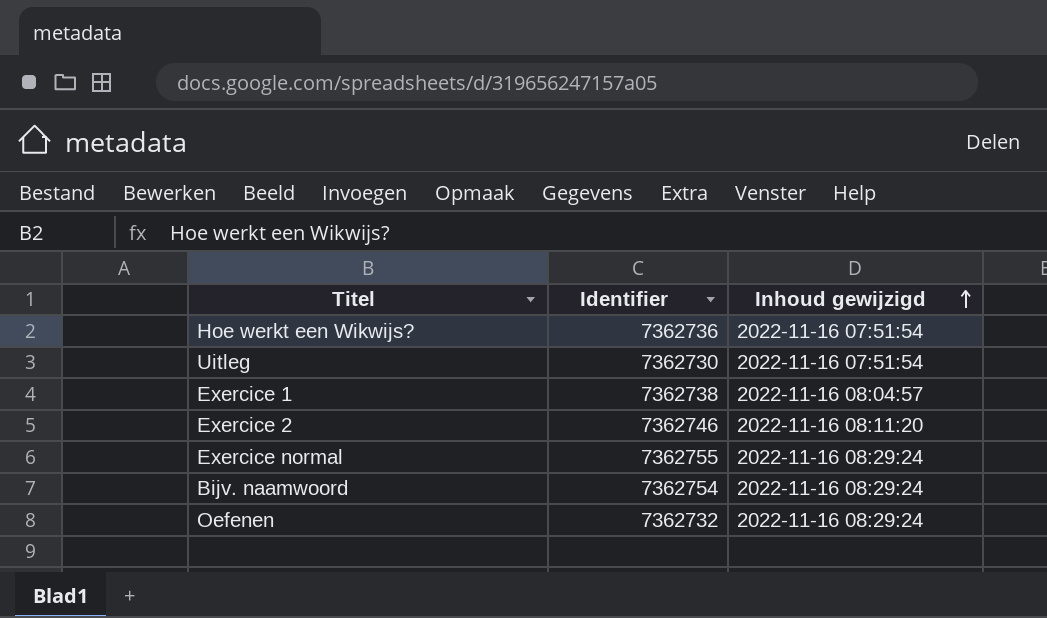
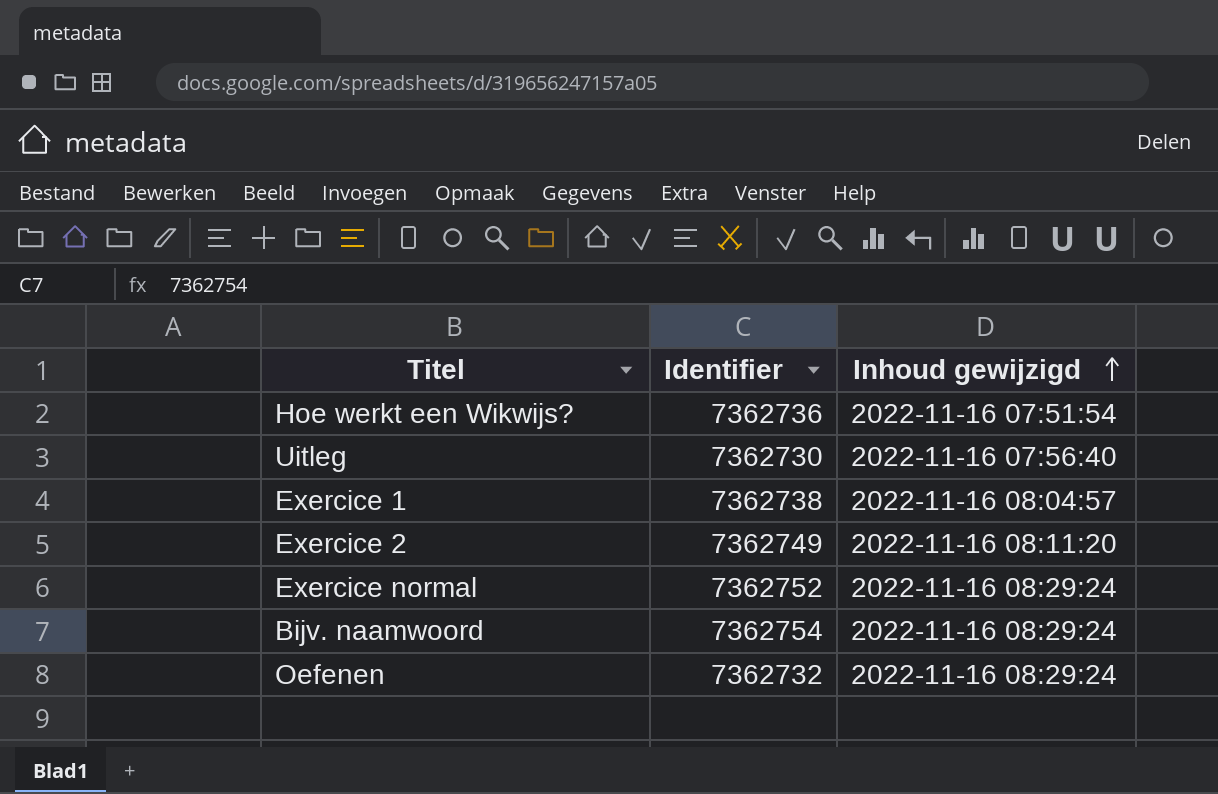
Uitleg | Inhoud gewijzigd: 2022-11-16 07:51:54 -> 2022-11-16 07:56:40
Exercice 2 | Identifier: 7362746 -> 7362749
Exercice normal | Identifier: 7362755 -> 7362752

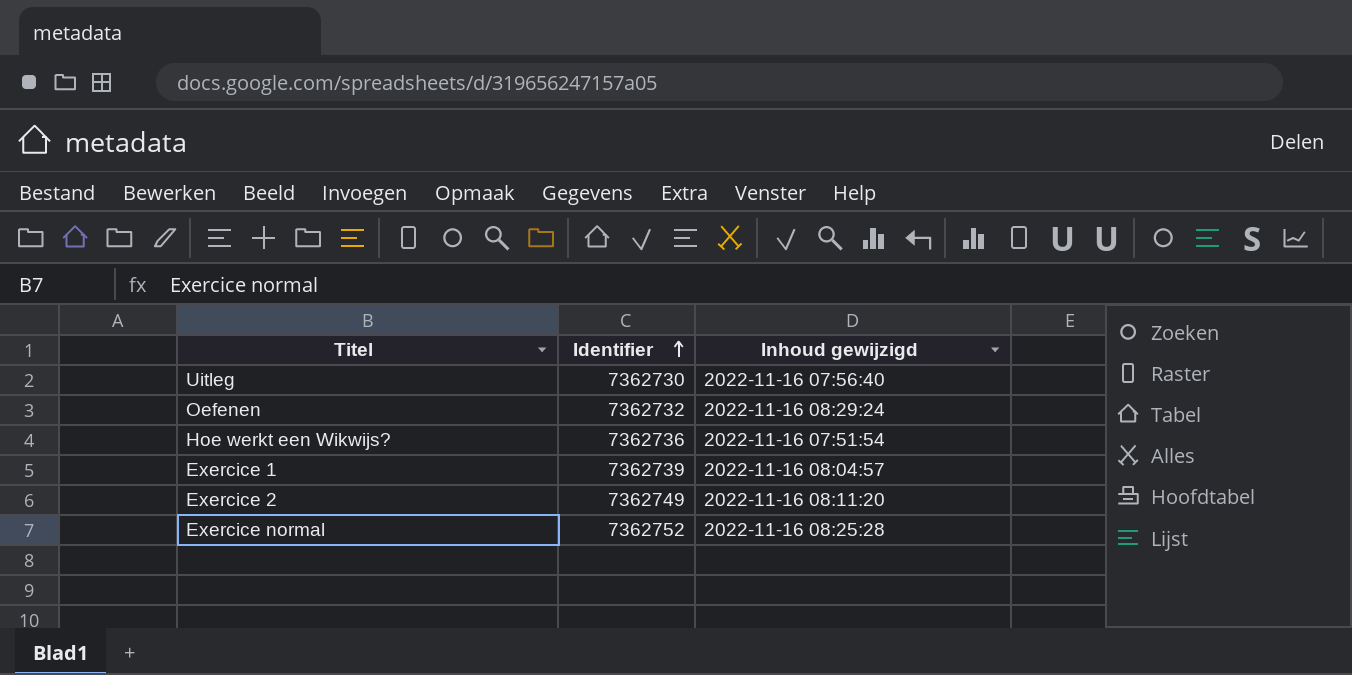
row order: Inhoud gewijzigd ascending -> Identifier ascending
row Bijv. naamwoord: 7362754 | 2022-11-16 08:29:24 -> none
Exercice 1 | Identifier: 7362738 -> 7362739
Exercice normal | Inhoud gewijzigd: 2022-11-16 08:29:24 -> 2022-11-16 08:25:28

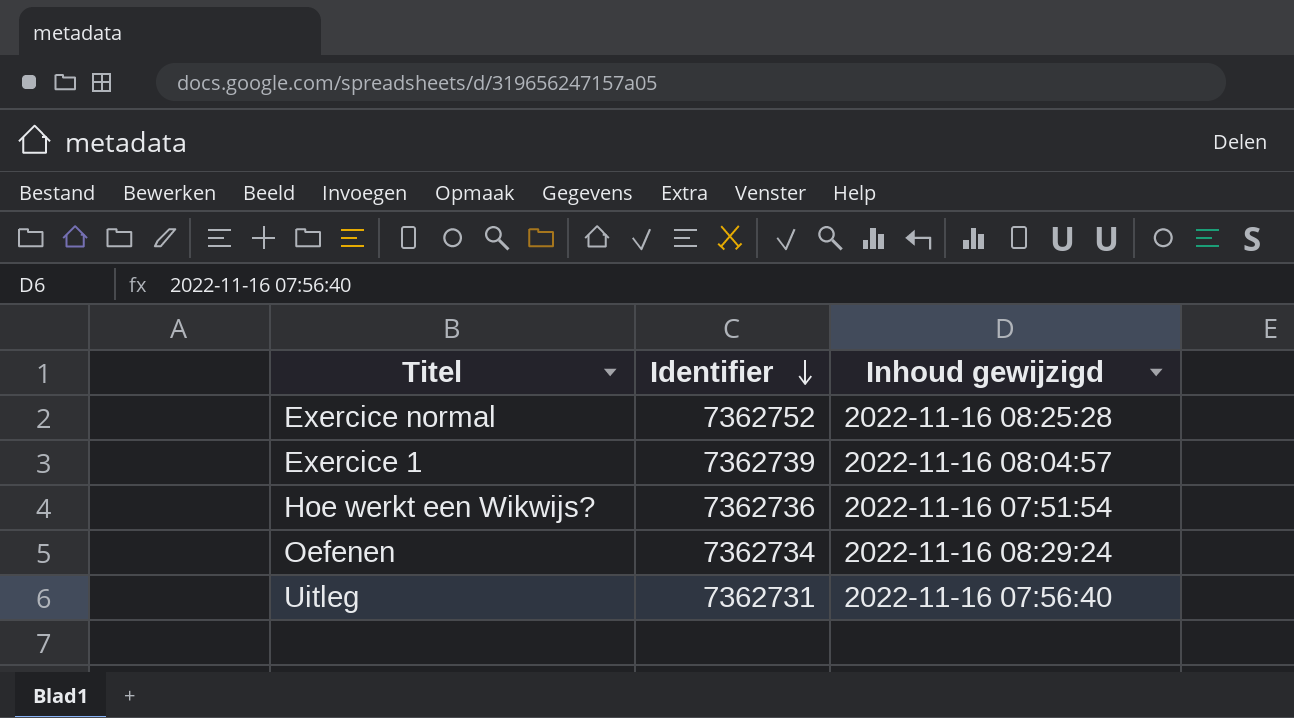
row order: Identifier ascending -> Identifier descending
row Exercice 2: 7362749 | 2022-11-16 08:11:20 -> none
Oefenen | Identifier: 7362732 -> 7362734
Uitleg | Identifier: 7362730 -> 7362731

